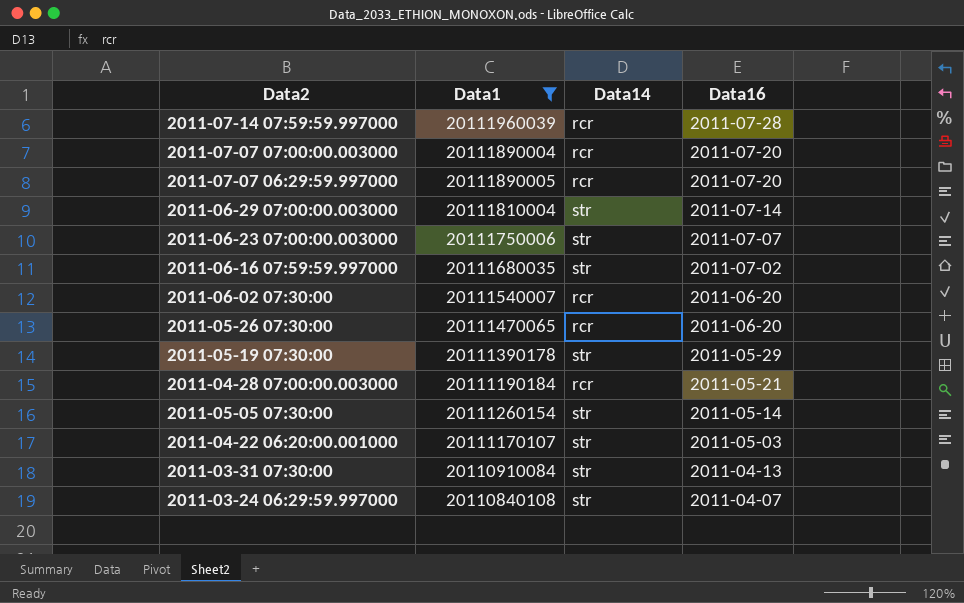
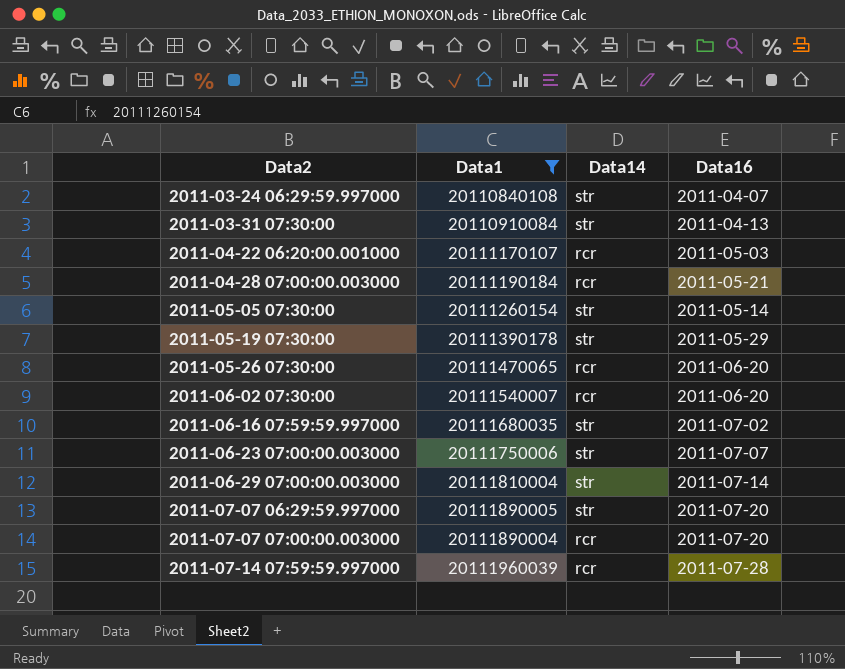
row order: Data16 descending -> Data2 ascending
2011-04-22 06:20:00.001000 | Data14: str -> rcr
2011-07-07 06:29:59.997000 | Data14: rcr -> str

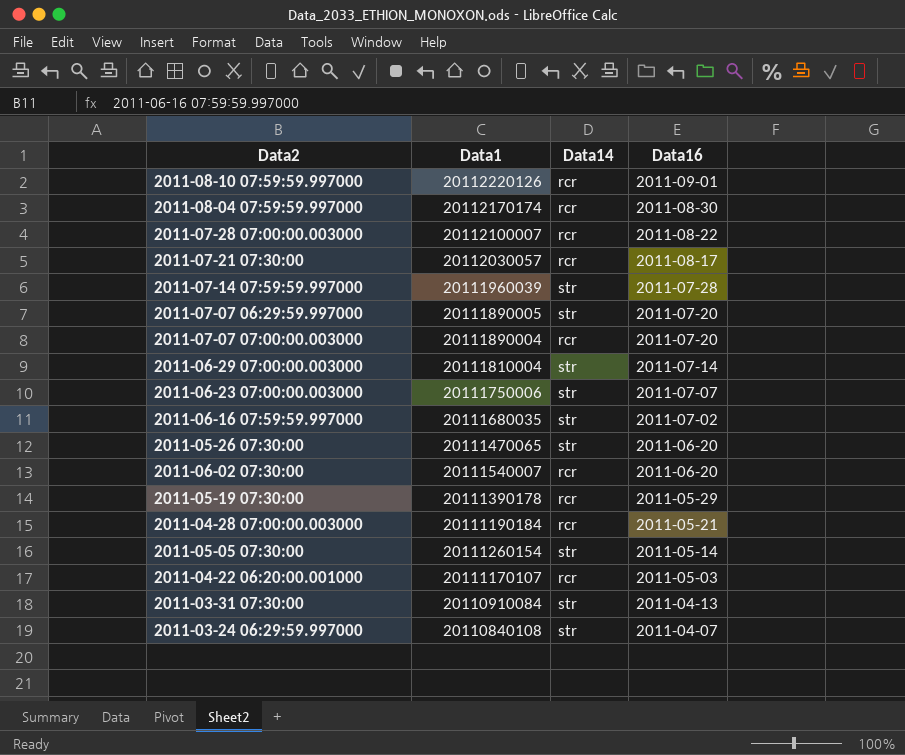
filter: Data1 <= 20111960039 -> none
row order: Data2 ascending -> Data16 descending
2011-07-14 07:59:59.997000 | Data14: rcr -> str
2011-05-26 07:30:00 | Data14: rcr -> str
2011-05-19 07:30:00 | Data14: str -> rcr

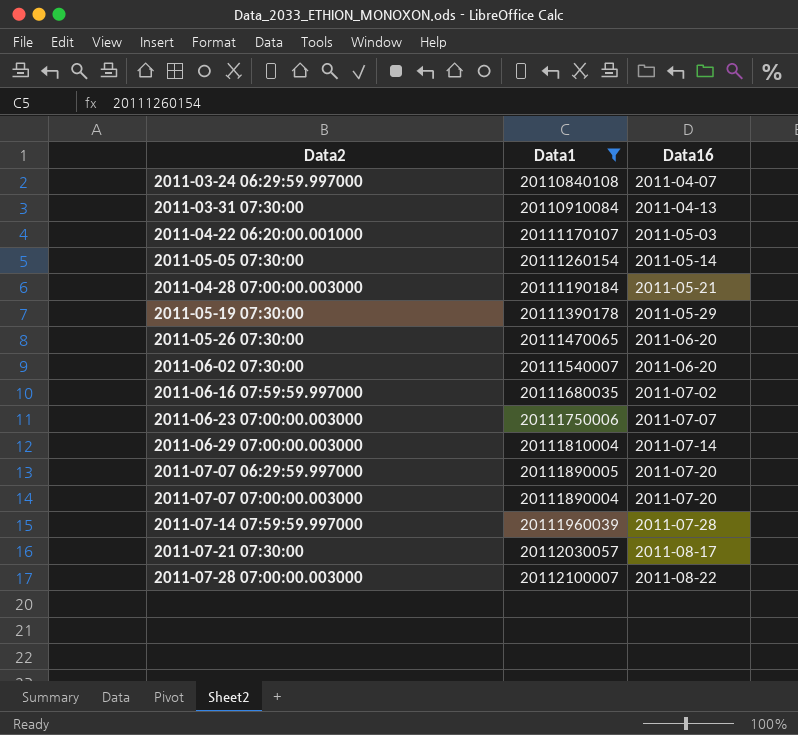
filter: none -> Data1 <= 20112100007
row order: Data16 descending -> Data16 ascending
column Data14 | position: 3 -> none

